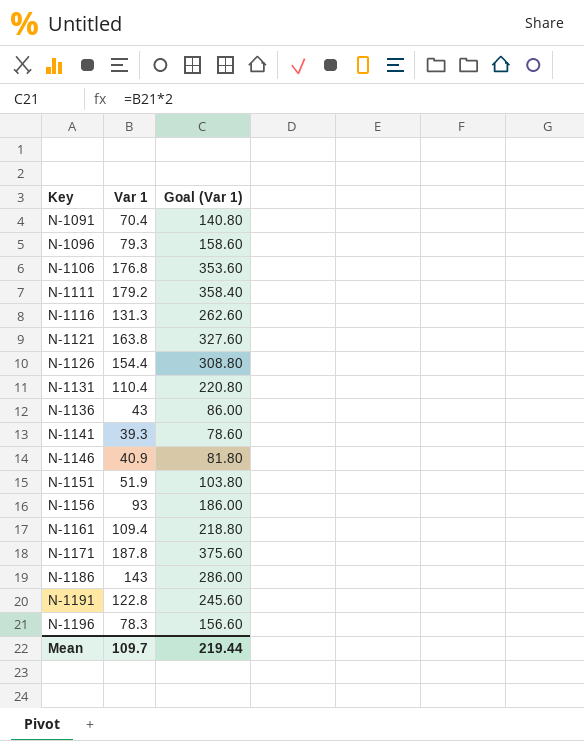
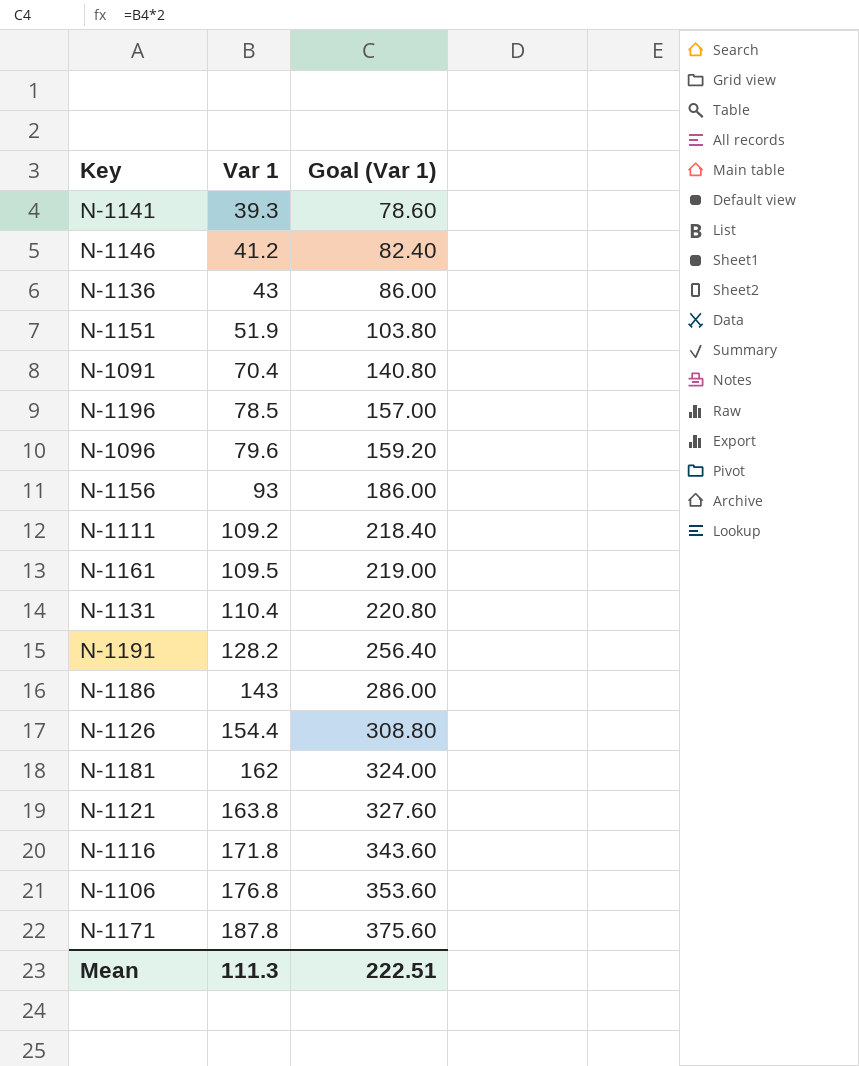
row order: Key ascending -> Var 1 ascending
N-1146 | Var 1: 40.9 -> 41.2
N-1146 | Goal (Var 1): 81.80 -> 82.40
N-1196 | Var 1: 78.3 -> 78.5
N-1196 | Goal (Var 1): 156.60 -> 157.00
N-1096 | Var 1: 79.3 -> 79.6
N-1096 | Goal (Var 1): 158.60 -> 159.20
N-1111 | Var 1: 179.2 -> 109.2
N-1111 | Goal (Var 1): 358.40 -> 218.40
N-1161 | Var 1: 109.4 -> 109.5
N-1161 | Goal (Var 1): 218.80 -> 219.00
N-1191 | Var 1: 122.8 -> 128.2
N-1191 | Goal (Var 1): 245.60 -> 256.40
row N-1181: none -> 162 | 324.00
N-1116 | Var 1: 131.3 -> 171.8
N-1116 | Goal (Var 1): 262.60 -> 343.60
Mean | Var 1: 109.7 -> 111.3
Mean | Goal (Var 1): 219.44 -> 222.51

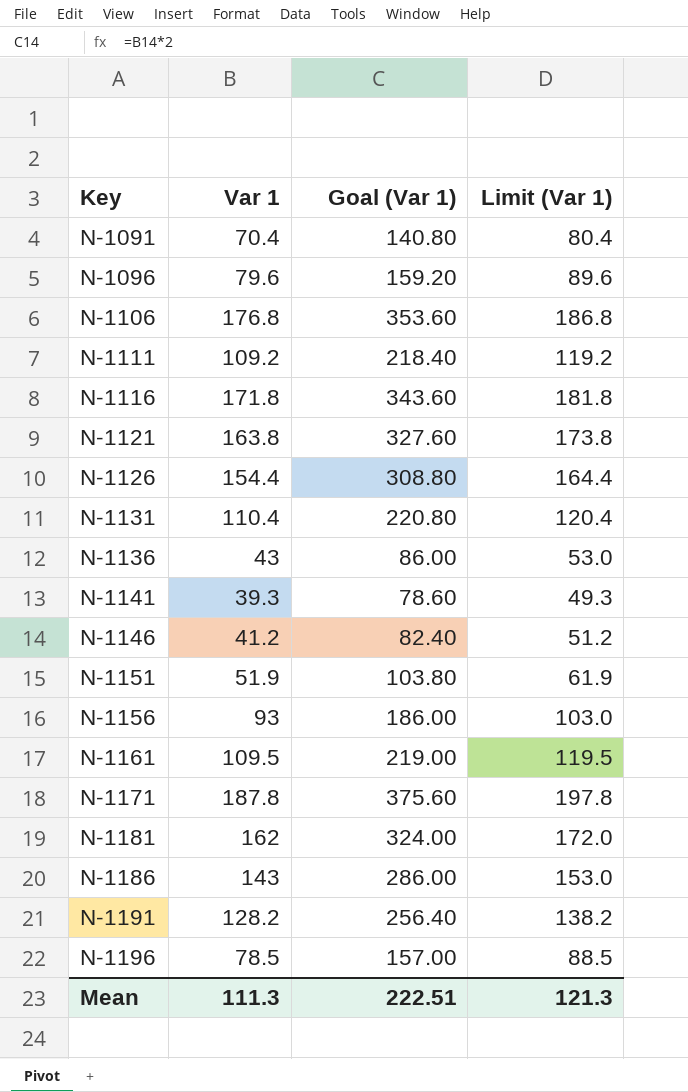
row order: Var 1 ascending -> Key ascending
column Limit (Var 1) | formula: none -> [Var 1] + 10

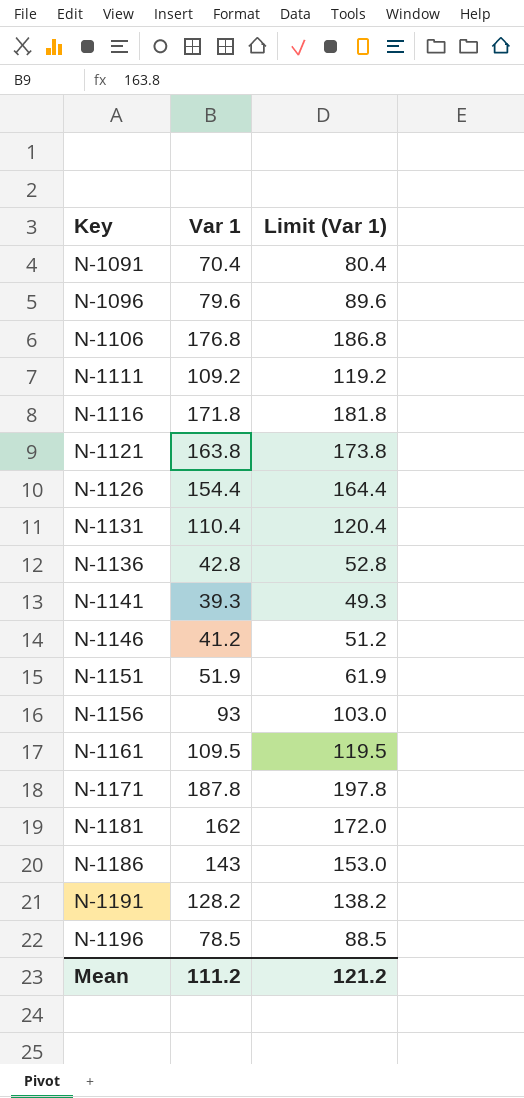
column Goal (Var 1) | formula: [Var 1] * 2 -> none
N-1136 | Var 1: 43 -> 42.8
N-1136 | Limit (Var 1): 53.0 -> 52.8
Mean | Var 1: 111.3 -> 111.2
Mean | Limit (Var 1): 121.3 -> 121.2

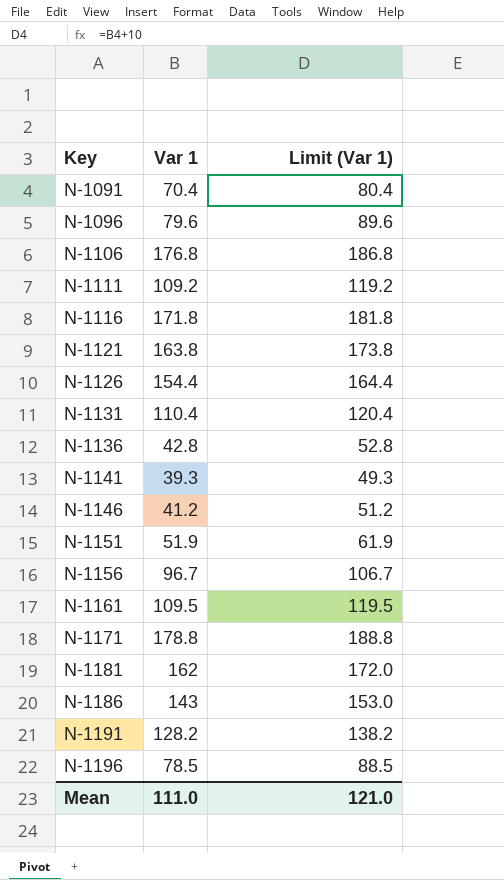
N-1156 | Var 1: 93 -> 96.7
N-1156 | Limit (Var 1): 103.0 -> 106.7
N-1171 | Var 1: 187.8 -> 178.8
N-1171 | Limit (Var 1): 197.8 -> 188.8
Mean | Var 1: 111.2 -> 111.0
Mean | Limit (Var 1): 121.2 -> 121.0

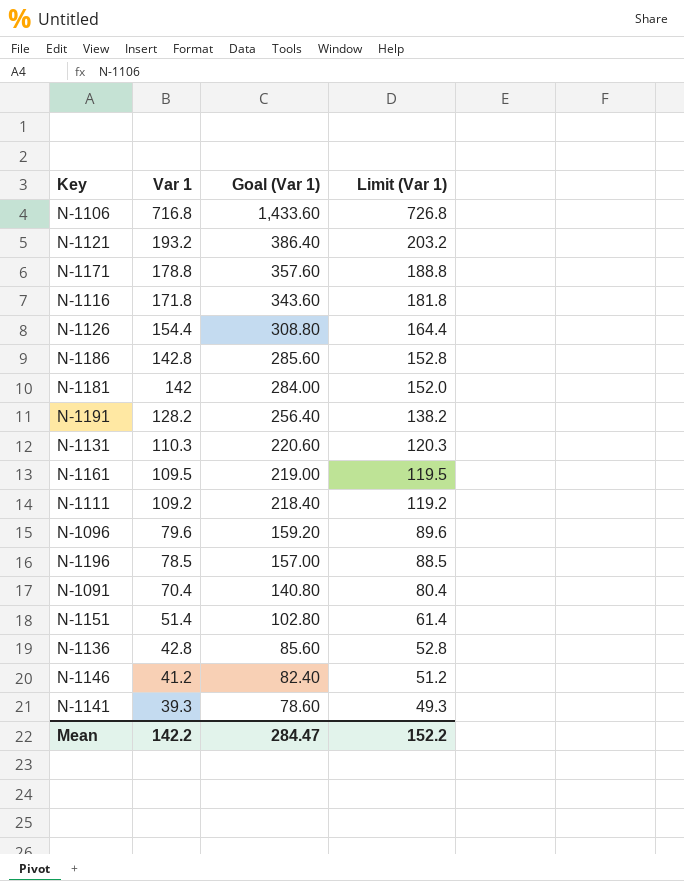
row order: Key ascending -> Var 1 descending
column Goal (Var 1) | formula: none -> [Var 1] * 2
row N-1156: 96.7 | 106.7 -> none
N-1106 | Var 1: 176.8 -> 716.8
N-1106 | Limit (Var 1): 186.8 -> 726.8
N-1121 | Var 1: 163.8 -> 193.2
N-1121 | Limit (Var 1): 173.8 -> 203.2
N-1186 | Var 1: 143 -> 142.8
N-1186 | Limit (Var 1): 153.0 -> 152.8
N-1181 | Var 1: 162 -> 142
N-1181 | Limit (Var 1): 172.0 -> 152.0
N-1131 | Var 1: 110.4 -> 110.3
N-1131 | Limit (Var 1): 120.4 -> 120.3
N-1151 | Var 1: 51.9 -> 51.4
N-1151 | Limit (Var 1): 61.9 -> 61.4
Mean | Var 1: 111.0 -> 142.2
Mean | Limit (Var 1): 121.0 -> 152.2

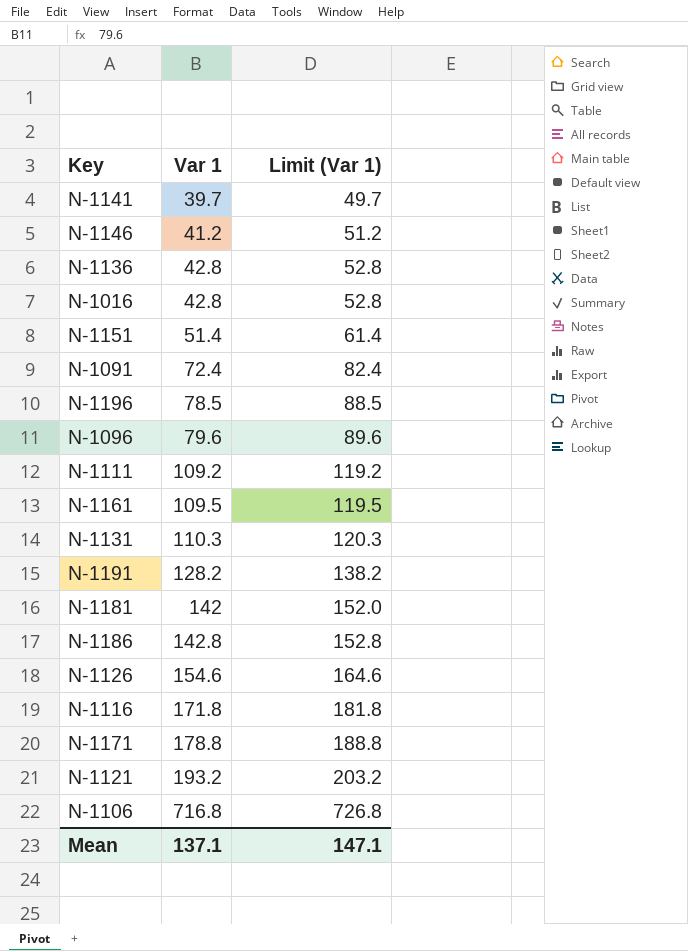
row order: Var 1 descending -> Var 1 ascending
column Goal (Var 1) | formula: [Var 1] * 2 -> none
N-1141 | Var 1: 39.3 -> 39.7
N-1141 | Limit (Var 1): 49.3 -> 49.7
row N-1016: none -> 42.8 | 52.8
N-1091 | Var 1: 70.4 -> 72.4
N-1091 | Limit (Var 1): 80.4 -> 82.4
N-1126 | Var 1: 154.4 -> 154.6
N-1126 | Limit (Var 1): 164.4 -> 164.6
Mean | Var 1: 142.2 -> 137.1
Mean | Limit (Var 1): 152.2 -> 147.1

